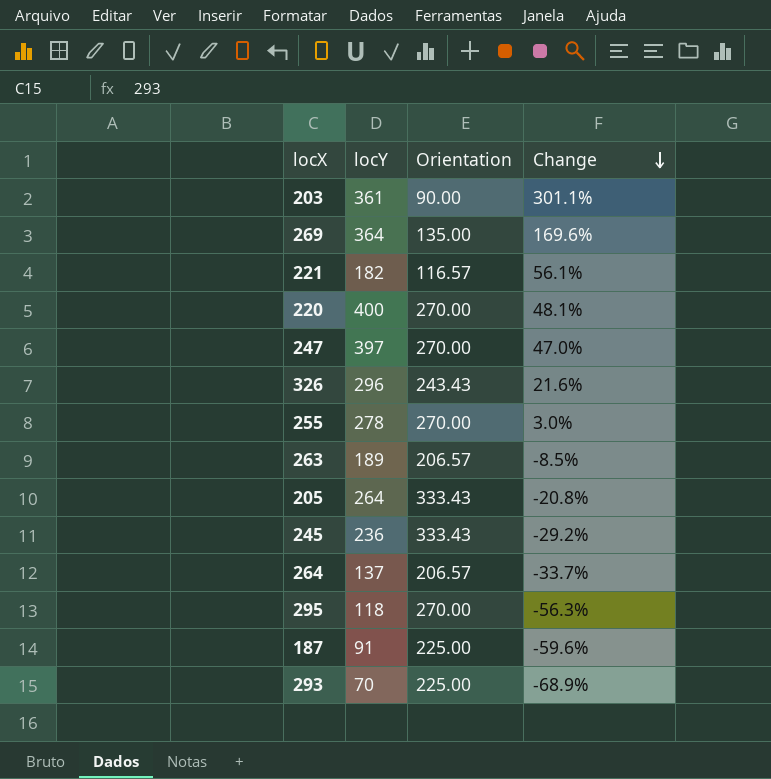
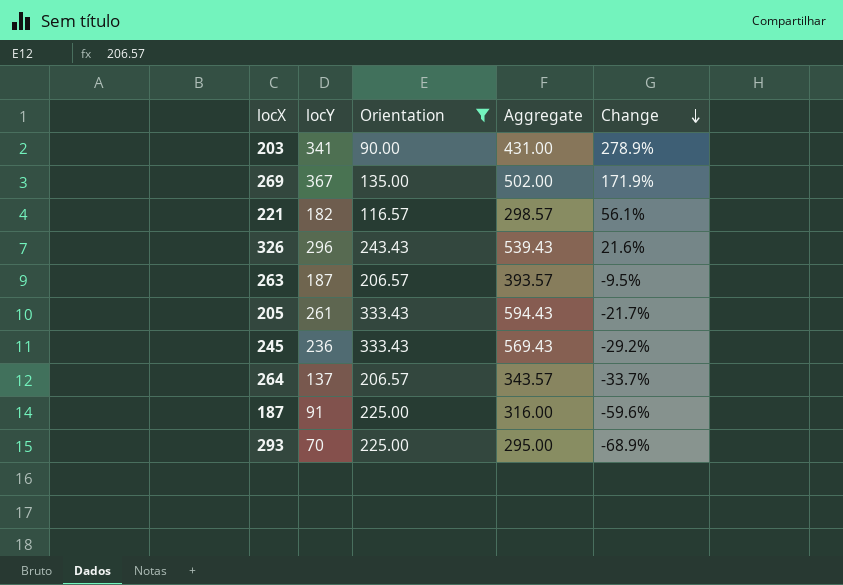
filter: none -> Orientation != 270.00
column Aggregate | formula: none -> [locY] + [Orientation]
203 | locY: 361 -> 341
203 | Change: 301.1% -> 278.9%
269 | locY: 364 -> 367
269 | Change: 169.6% -> 171.9%
263 | locY: 189 -> 187
263 | Change: -8.5% -> -9.5%
205 | locY: 264 -> 261
205 | Change: -20.8% -> -21.7%

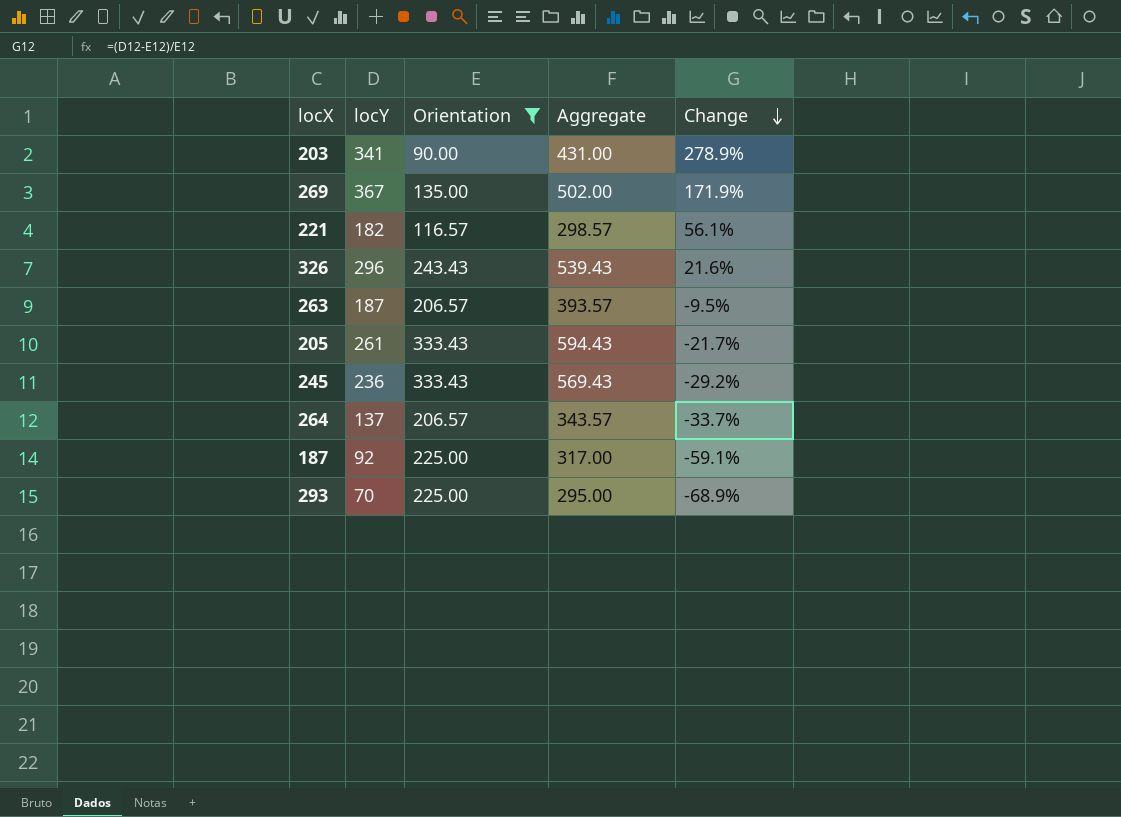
187 | locY: 91 -> 92
187 | Aggregate: 316.00 -> 317.00
187 | Change: -59.6% -> -59.1%

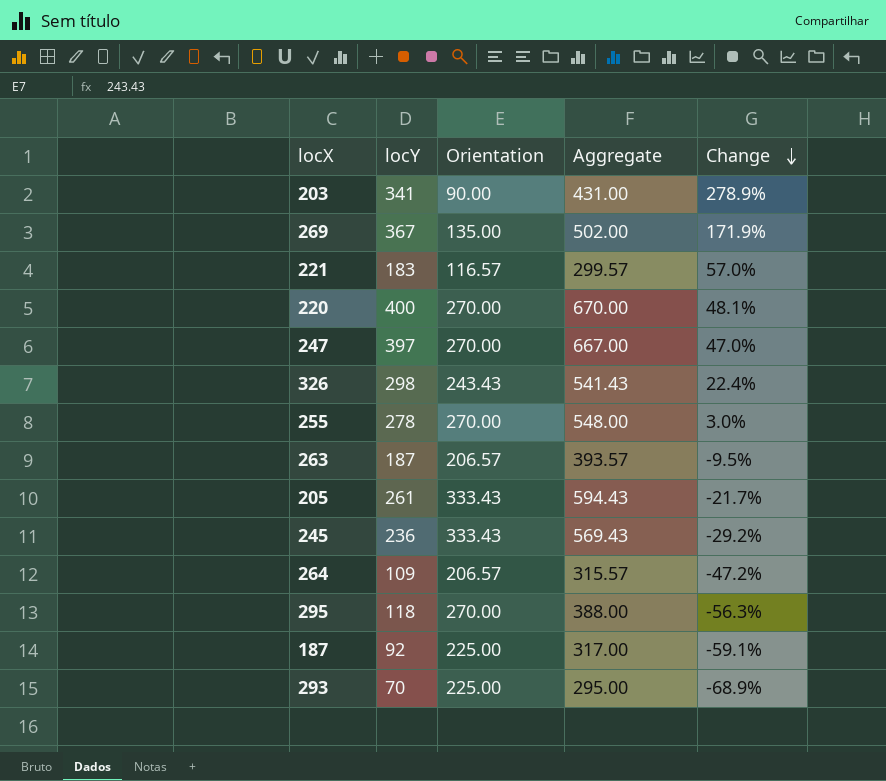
filter: Orientation != 270.00 -> none
221 | locY: 182 -> 183
221 | Aggregate: 298.57 -> 299.57
221 | Change: 56.1% -> 57.0%
326 | locY: 296 -> 298
326 | Aggregate: 539.43 -> 541.43
326 | Change: 21.6% -> 22.4%
264 | locY: 137 -> 109
264 | Aggregate: 343.57 -> 315.57
264 | Change: -33.7% -> -47.2%

